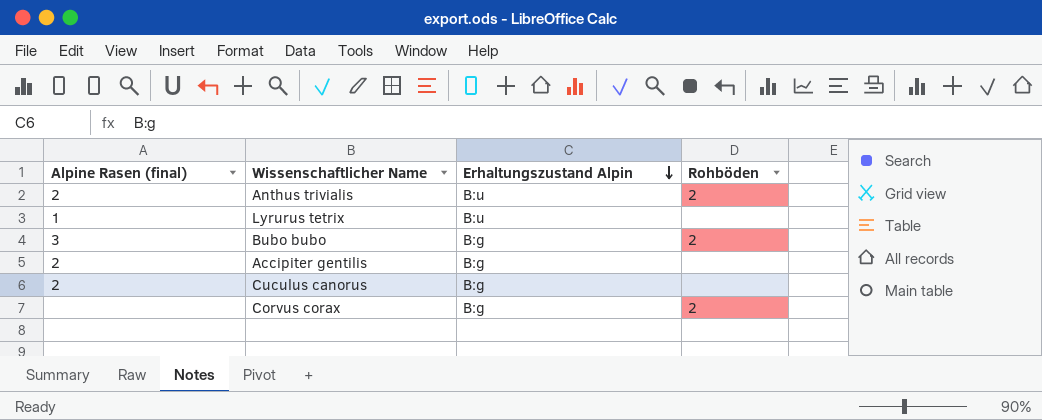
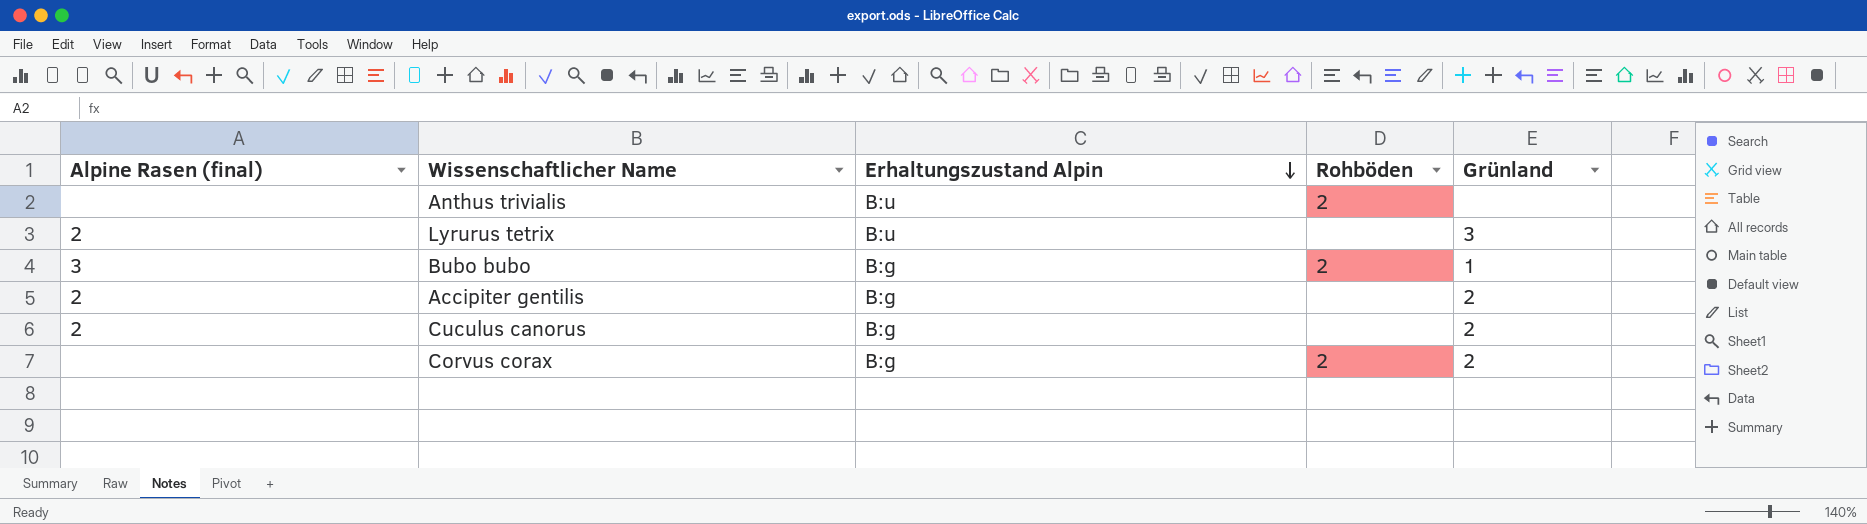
column Grünland | position: none -> 5
Anthus trivialis | Alpine Rasen (final): 2 -> none
Lyrurus tetrix | Alpine Rasen (final): 1 -> 2

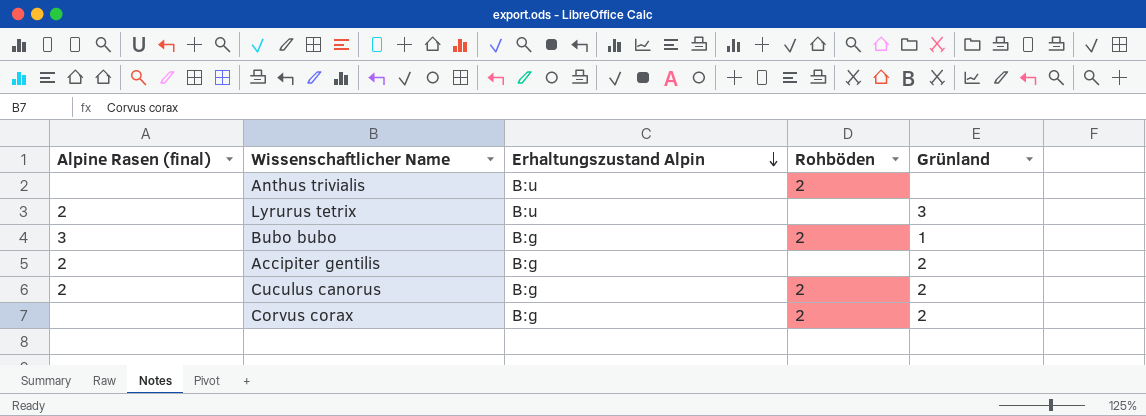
Cuculus canorus | Rohböden: none -> 2

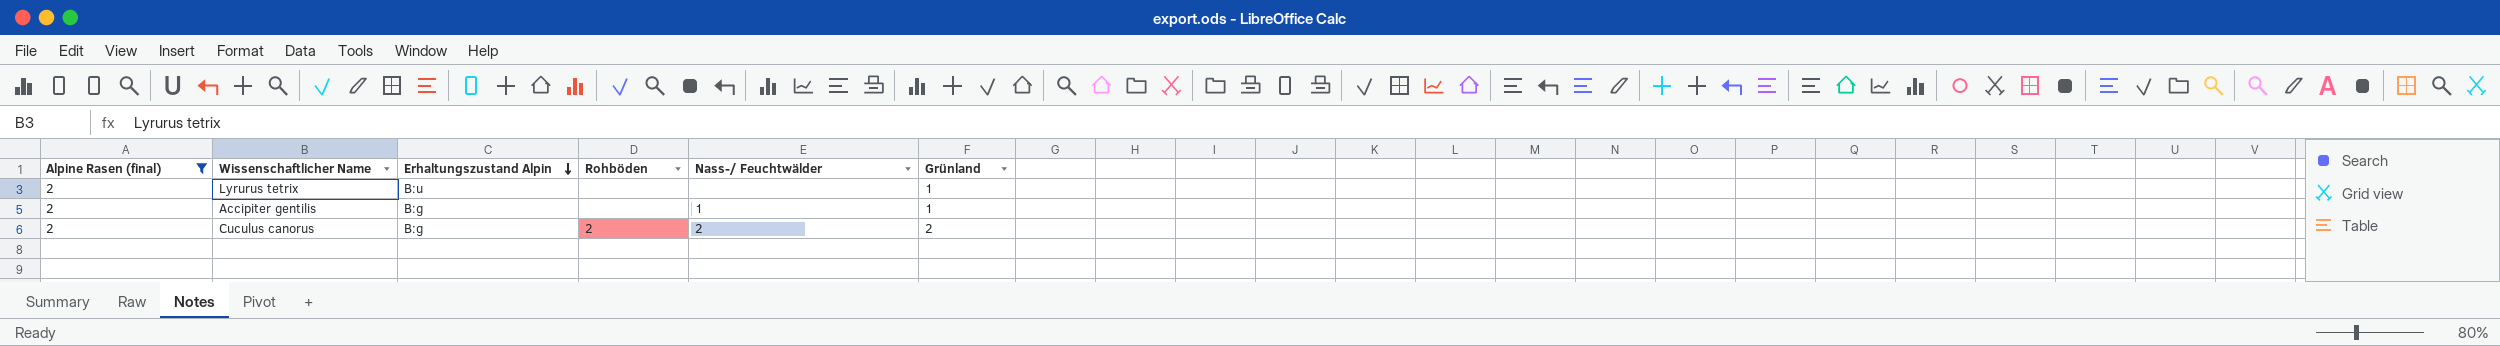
filter: none -> Alpine Rasen (final) = 2
column Nass-/ Feuchtwälder | position: none -> 5
Lyrurus tetrix | Grünland: 3 -> 1
Accipiter gentilis | Grünland: 2 -> 1

